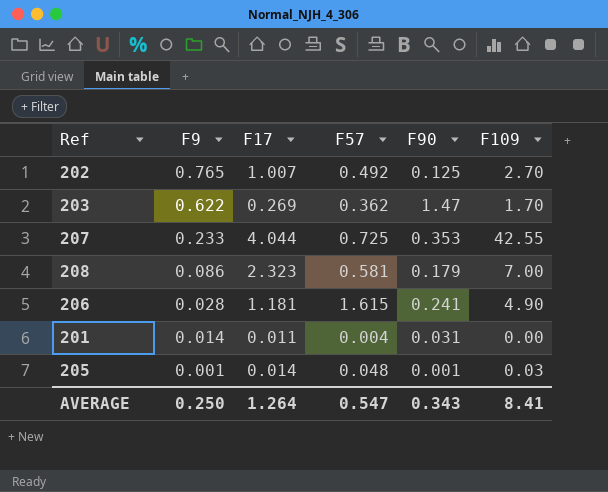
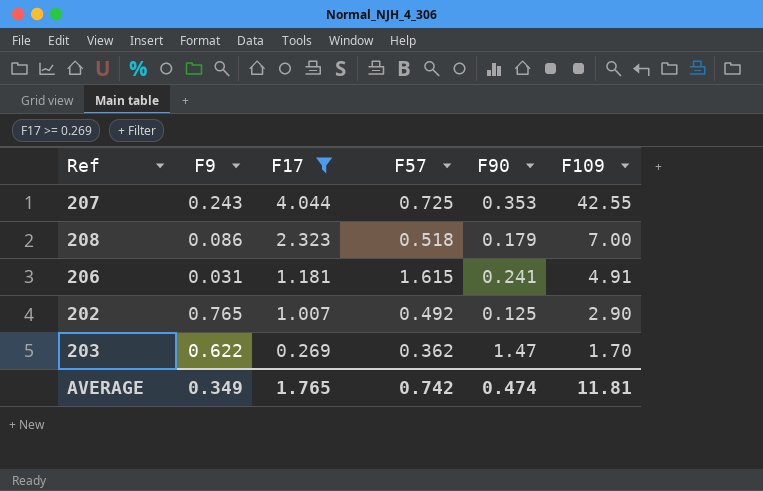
filter: none -> F17 >= 0.269
row order: F9 descending -> F17 descending
207 | F9: 0.233 -> 0.243
208 | F57: 0.581 -> 0.518
206 | F9: 0.028 -> 0.031
206 | F109: 4.90 -> 4.91
202 | F109: 2.70 -> 2.90
AVERAGE | F9: 0.250 -> 0.349
AVERAGE | F17: 1.264 -> 1.765
AVERAGE | F57: 0.547 -> 0.742
AVERAGE | F90: 0.343 -> 0.474
AVERAGE | F109: 8.41 -> 11.81

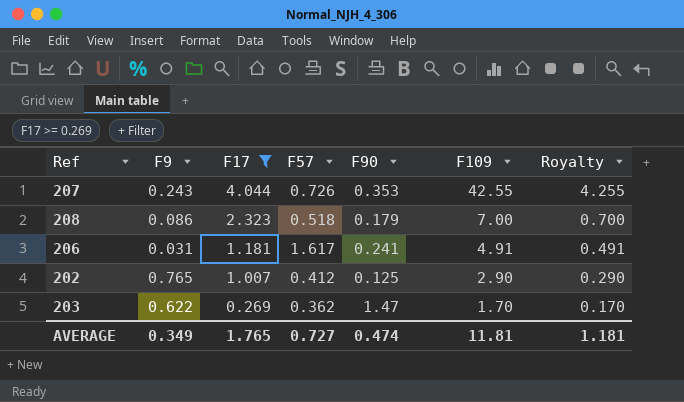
column Royalty | formula: none -> [F109] * 0.1
207 | F57: 0.725 -> 0.726
206 | F57: 1.615 -> 1.617
202 | F57: 0.492 -> 0.412
AVERAGE | F57: 0.742 -> 0.727

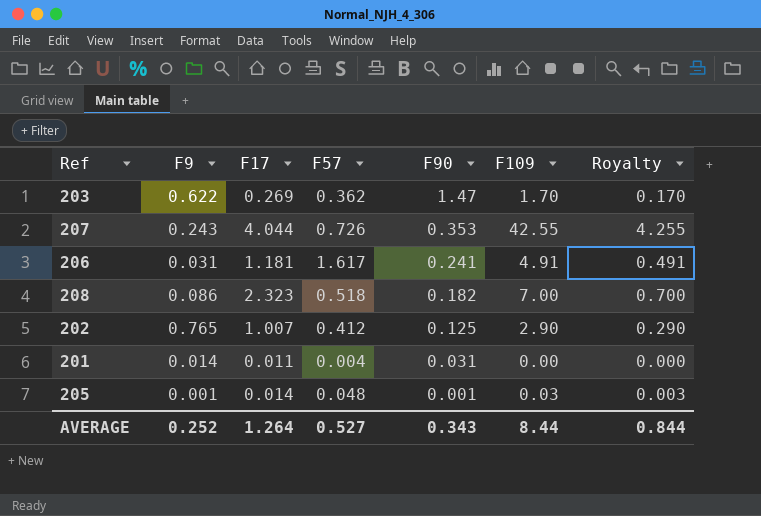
filter: F17 >= 0.269 -> none
row order: F17 descending -> F90 descending
208 | F90: 0.179 -> 0.182
AVERAGE | F9: 0.349 -> 0.252
AVERAGE | F17: 1.765 -> 1.264
AVERAGE | F57: 0.727 -> 0.527
AVERAGE | F90: 0.474 -> 0.343
AVERAGE | F109: 11.81 -> 8.44
AVERAGE | Royalty: 1.181 -> 0.844

